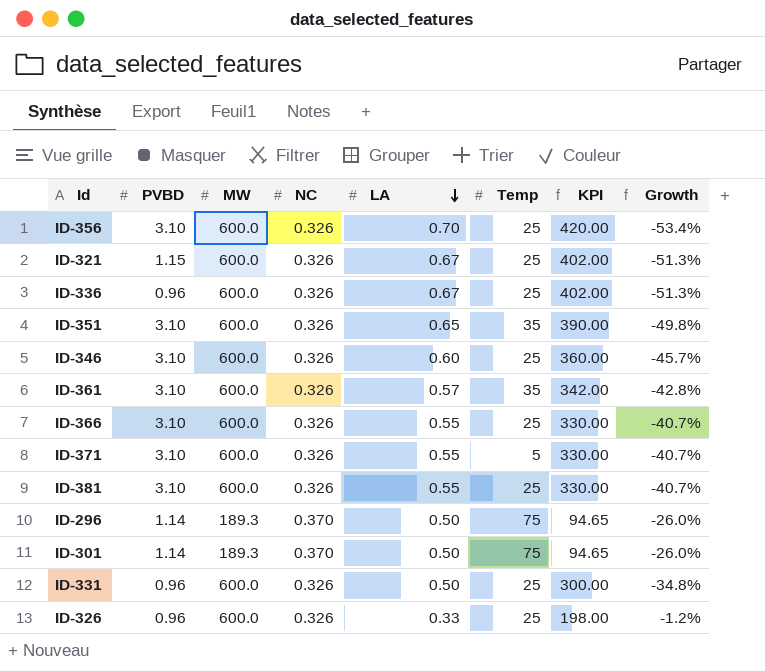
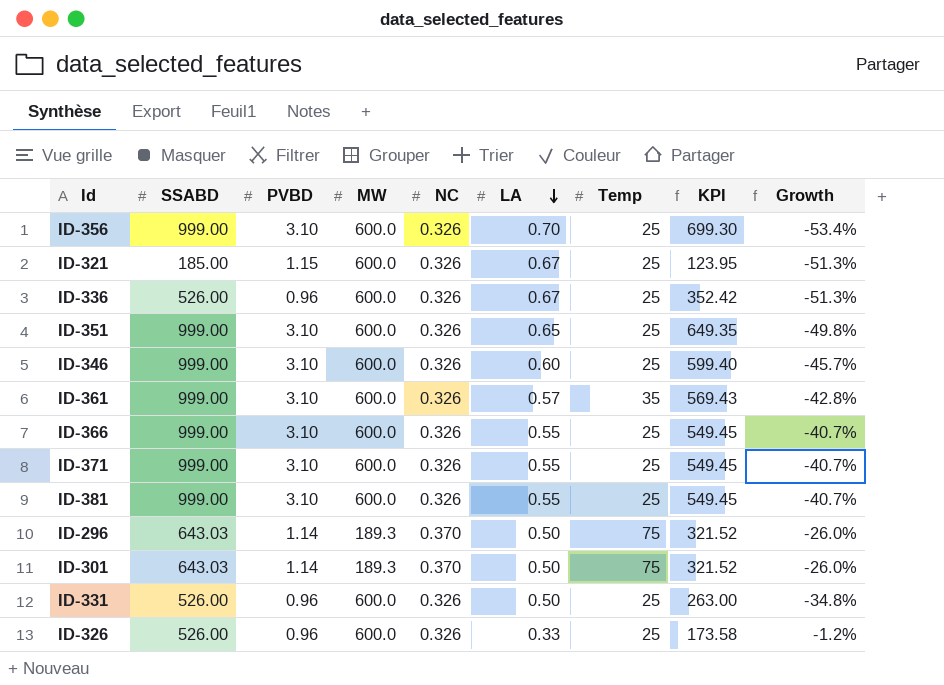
column SSABD | position: none -> 2
column KPI | formula: [MW] * [LA] -> [SSABD] * [LA]
ID-351 | Temp: 35 -> 25
ID-371 | Temp: 5 -> 25

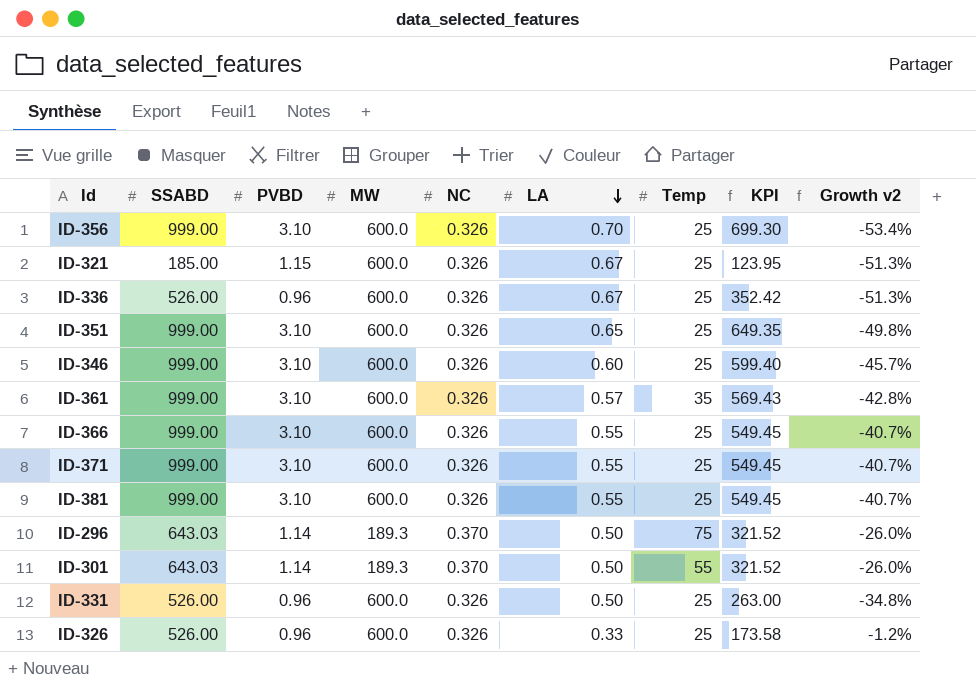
column name: Growth -> Growth v2
ID-301 | Temp: 75 -> 55

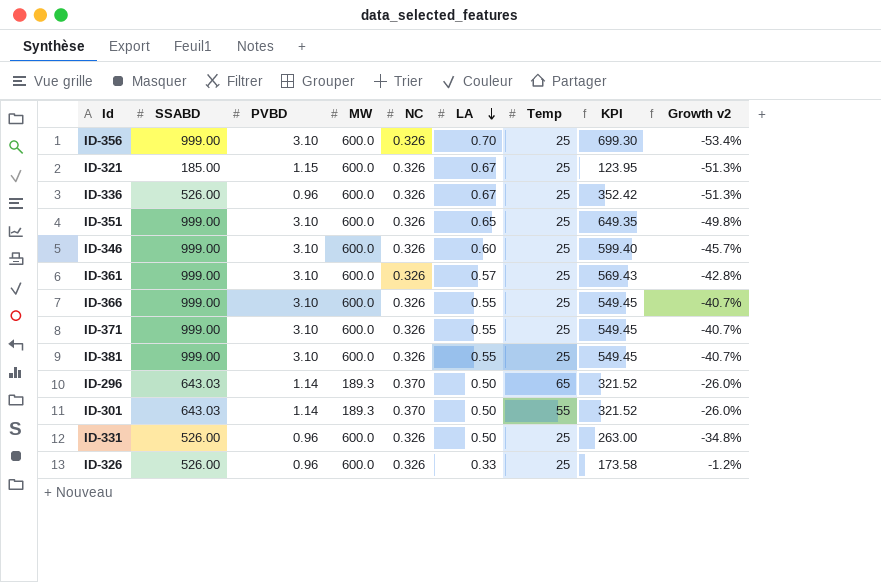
ID-361 | Temp: 35 -> 25
ID-296 | Temp: 75 -> 65

